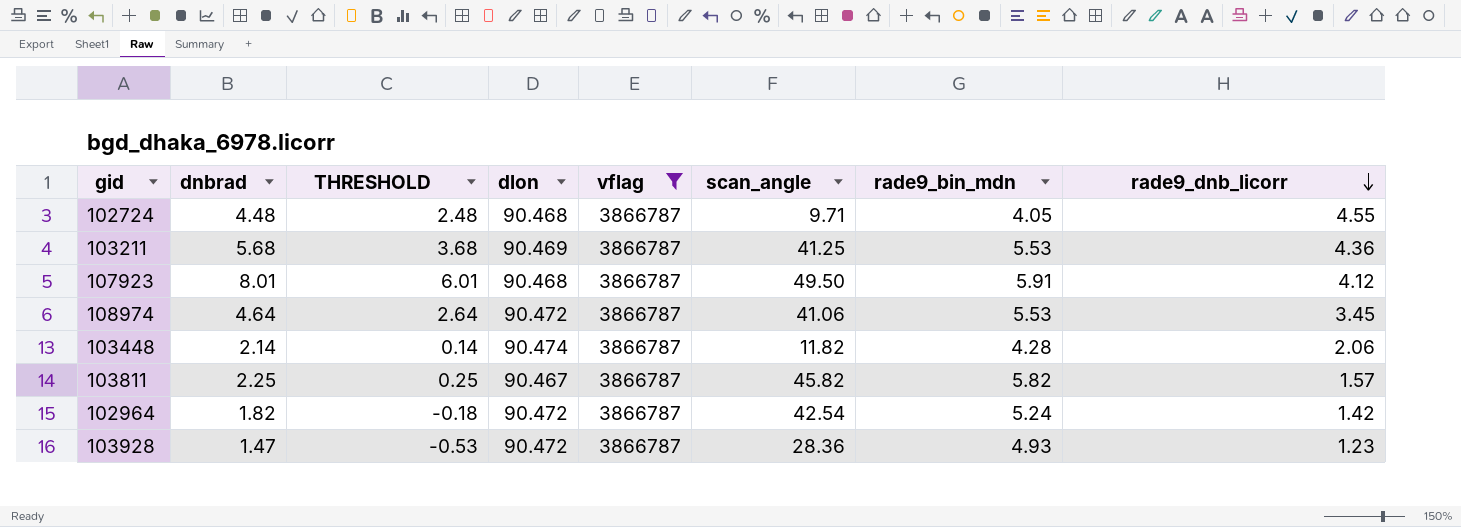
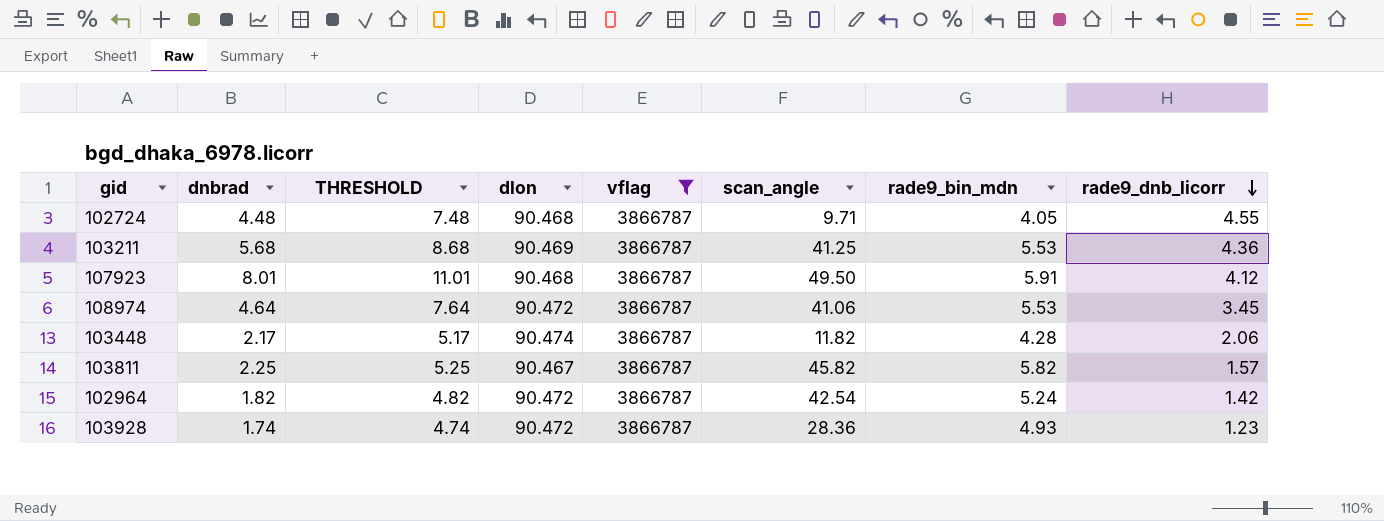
column THRESHOLD | formula: [dnbrad] - 2 -> [dnbrad] + 3
103448 | dnbrad: 2.14 -> 2.17
103928 | dnbrad: 1.47 -> 1.74

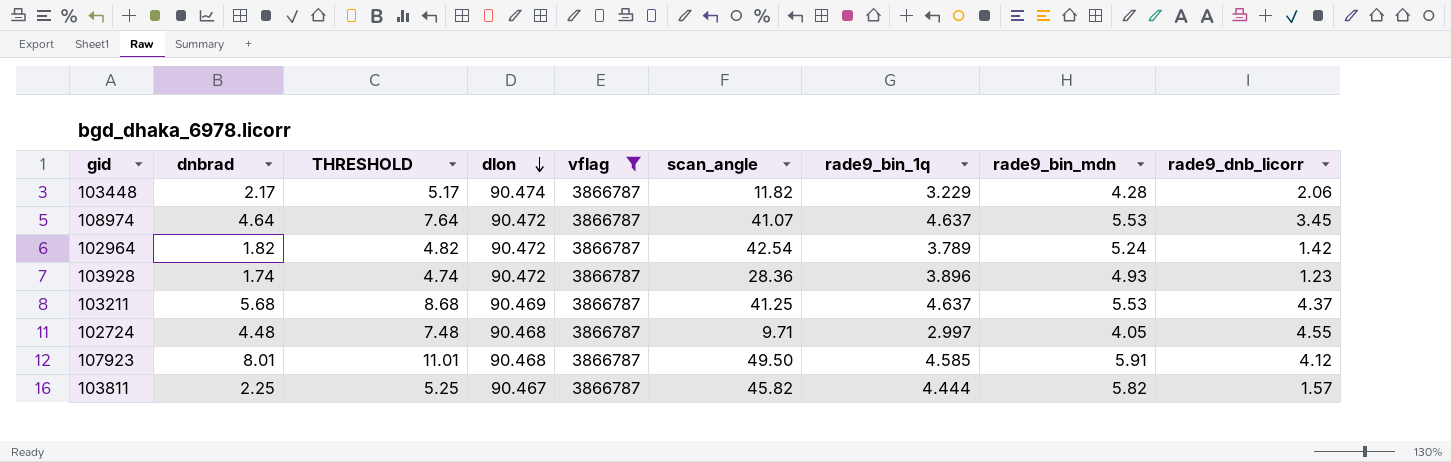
row order: rade9_dnb_licorr descending -> dlon descending
column rade9_bin_1q | position: none -> 7
108974 | scan_angle: 41.06 -> 41.07
103211 | rade9_dnb_licorr: 4.36 -> 4.37

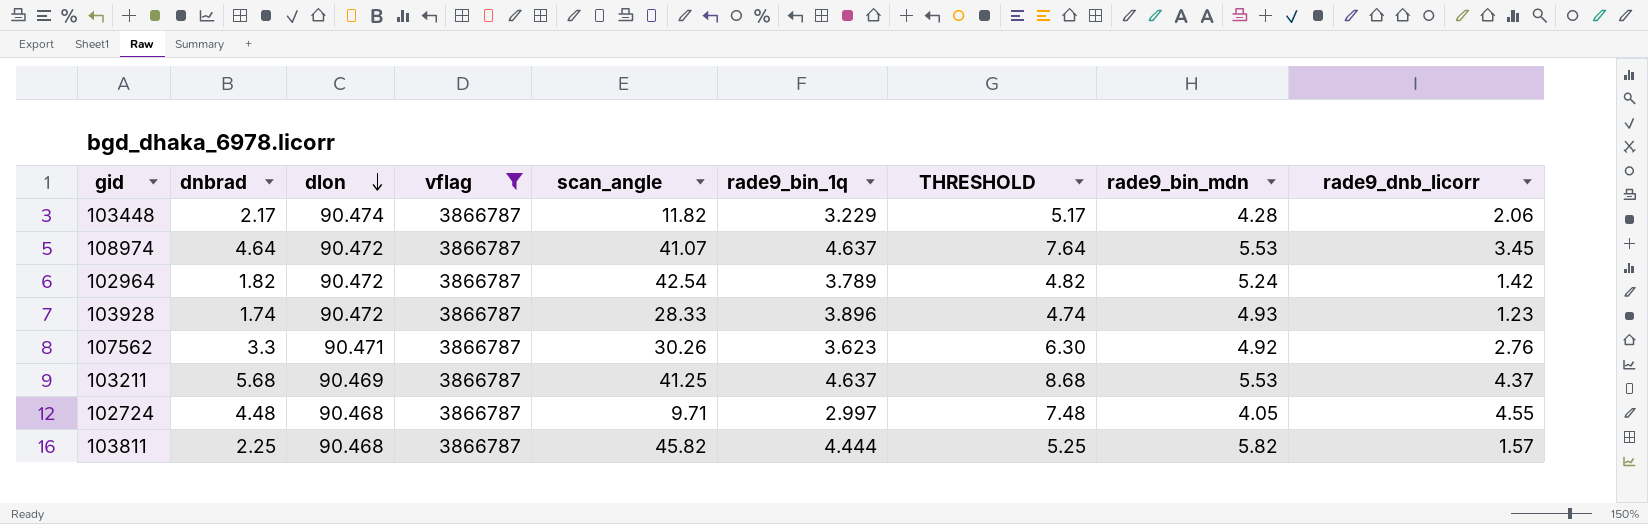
column THRESHOLD | position: 3 -> 7
row 107923: 8.01 | 11.01 | 90.468 | 3866787 | 49.50 | 4.585 | 5.91 | 4.12 -> none
103928 | scan_angle: 28.36 -> 28.33
row 107562: none -> 3.3 | 90.471 | 3866787 | 30.26 | 3.623 | 6.30 | 4.92 | 2.76
103811 | dlon: 90.467 -> 90.468

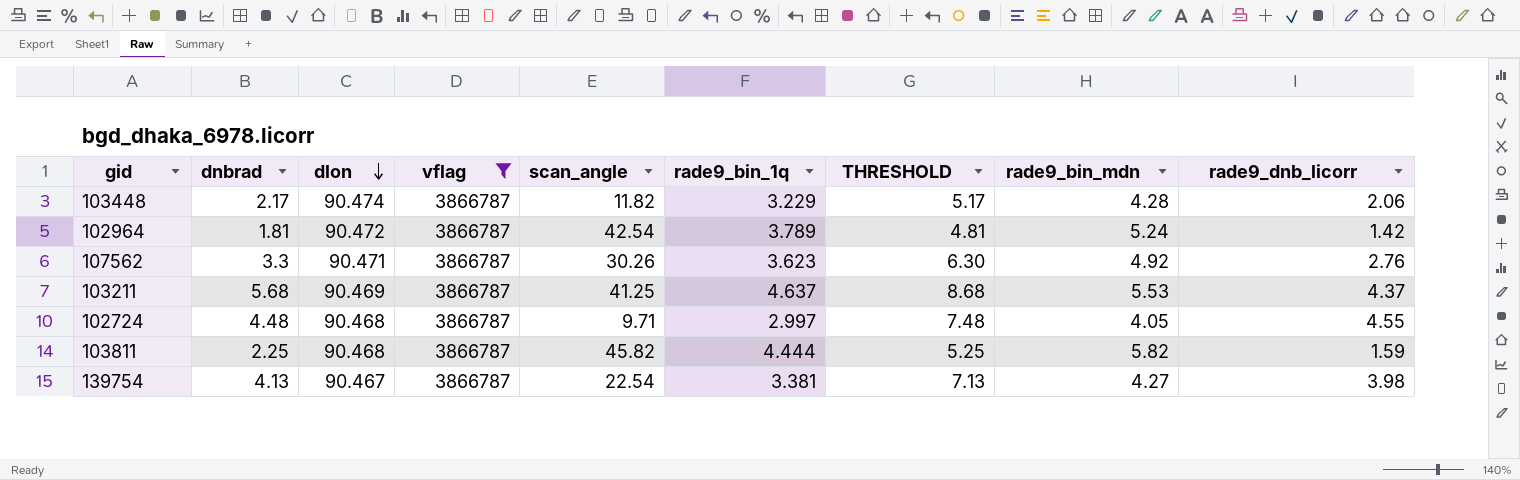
row 108974: 4.64 | 90.472 | 3866787 | 41.07 | 4.637 | 7.64 | 5.53 | 3.45 -> none
row 103928: 1.74 | 90.472 | 3866787 | 28.33 | 3.896 | 4.74 | 4.93 | 1.23 -> none
102964 | dnbrad: 1.82 -> 1.81
102964 | THRESHOLD: 4.82 -> 4.81
103811 | rade9_dnb_licorr: 1.57 -> 1.59
row 139754: none -> 4.13 | 90.467 | 3866787 | 22.54 | 3.381 | 7.13 | 4.27 | 3.98

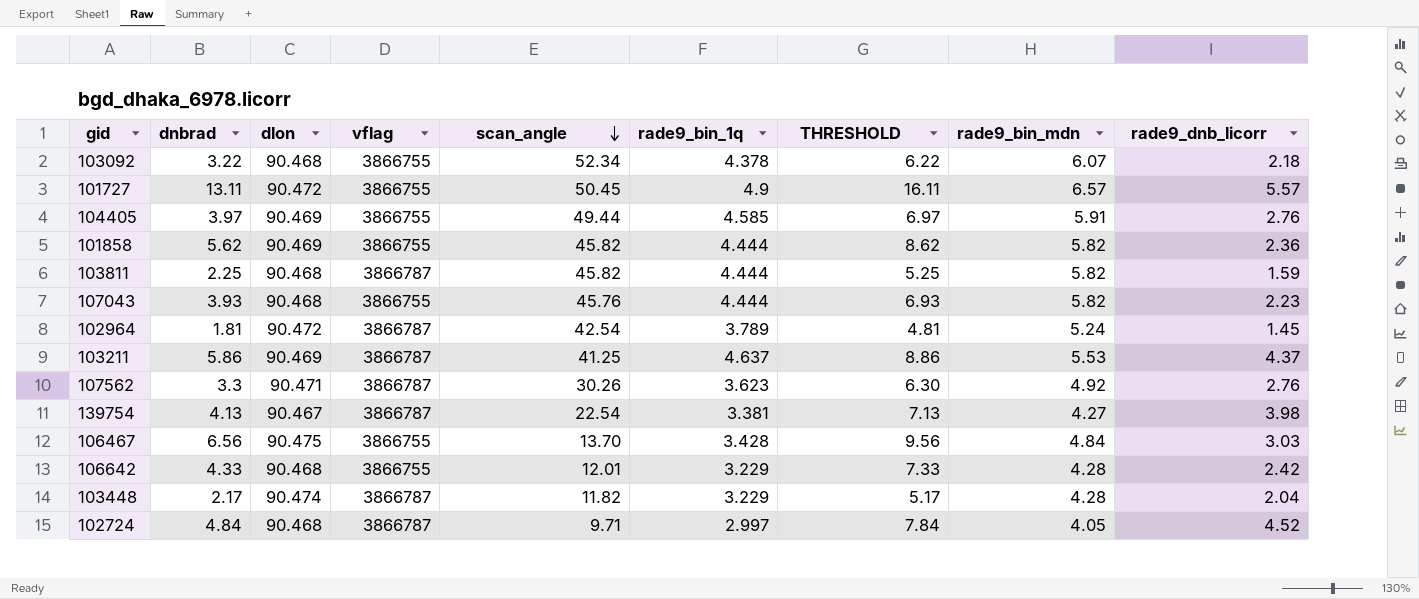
filter: vflag = 3866787 -> none
row order: dlon descending -> scan_angle descending
102964 | rade9_dnb_licorr: 1.42 -> 1.45
103211 | dnbrad: 5.68 -> 5.86
103211 | THRESHOLD: 8.68 -> 8.86
103448 | rade9_dnb_licorr: 2.06 -> 2.04
102724 | dnbrad: 4.48 -> 4.84
102724 | THRESHOLD: 7.48 -> 7.84
102724 | rade9_dnb_licorr: 4.55 -> 4.52

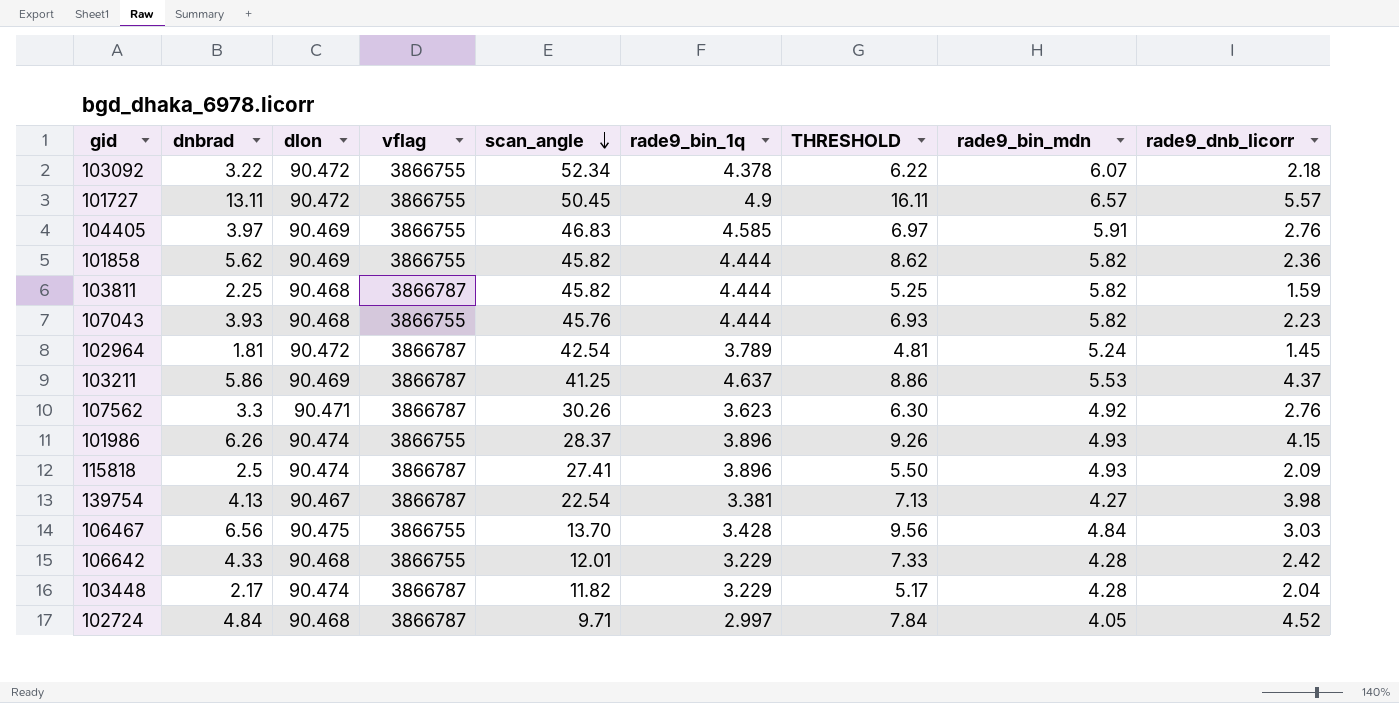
103092 | dlon: 90.468 -> 90.472
104405 | scan_angle: 49.44 -> 46.83
row 101986: none -> 6.26 | 90.474 | 3866755 | 28.37 | 3.896 | 9.26 | 4.93 | 4.15
row 115818: none -> 2.5 | 90.474 | 3866787 | 27.41 | 3.896 | 5.50 | 4.93 | 2.09

